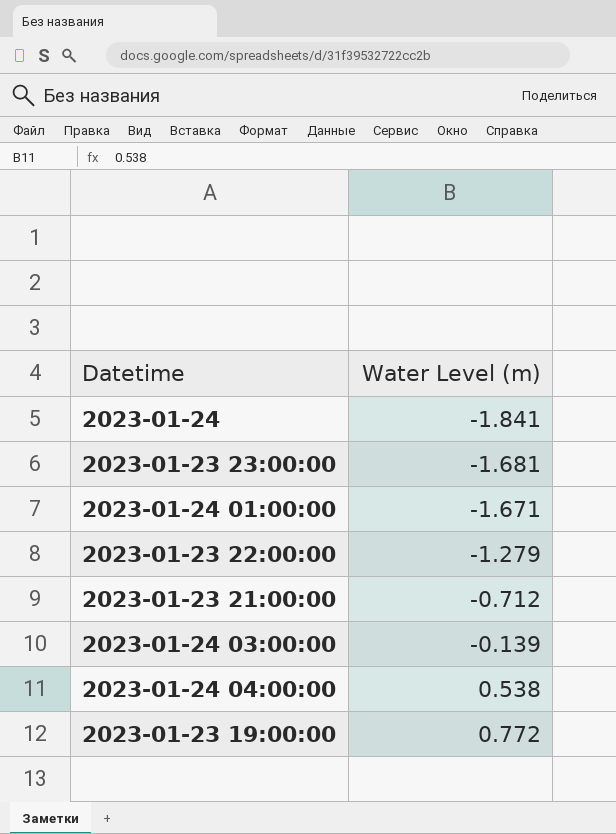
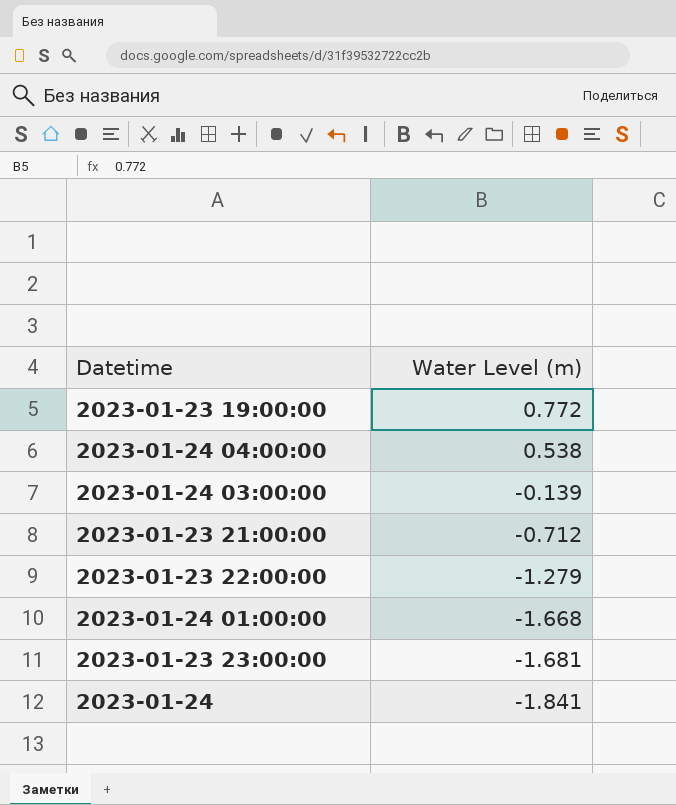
row order: Water Level (m) ascending -> Water Level (m) descending
2023-01-24 01:00:00 | Water Level (m): -1.671 -> -1.668

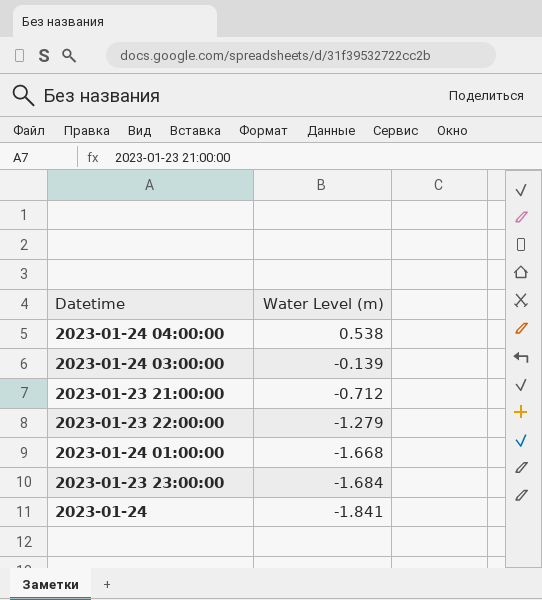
row 2023-01-23 19:00:00: 0.772 -> none
2023-01-23 23:00:00 | Water Level (m): -1.681 -> -1.684

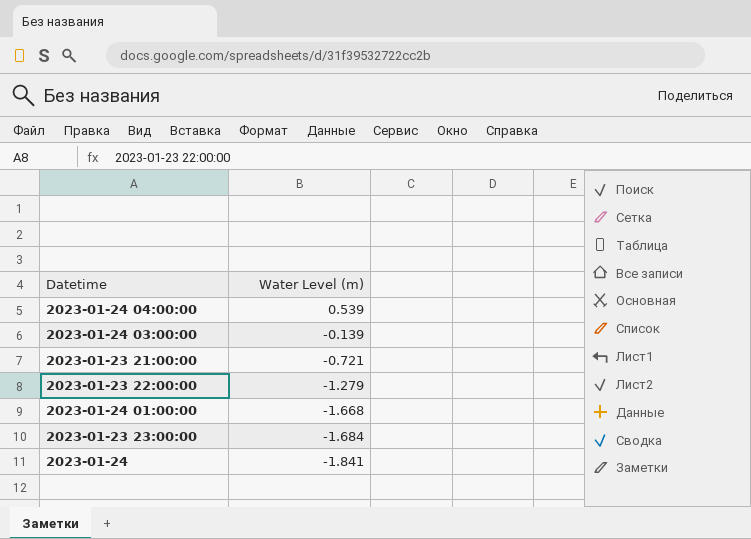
2023-01-24 04:00:00 | Water Level (m): 0.538 -> 0.539
2023-01-23 21:00:00 | Water Level (m): -0.712 -> -0.721

